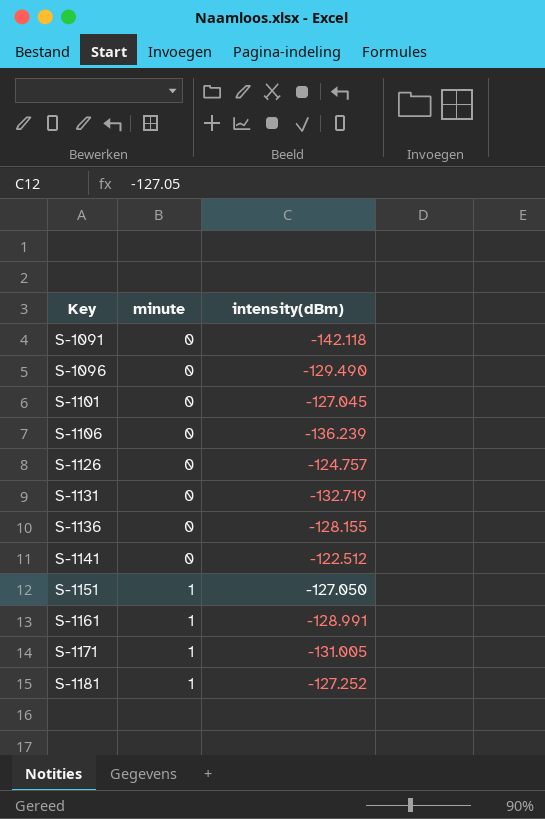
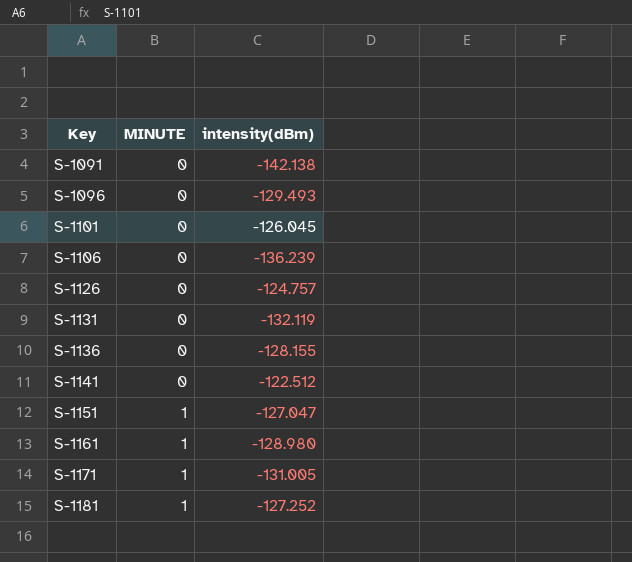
column name: minute -> MINUTE
S-1091 | intensity(dBm): -142.118 -> -142.138
S-1096 | intensity(dBm): -129.490 -> -129.493
S-1101 | intensity(dBm): -127.045 -> -126.045
S-1131 | intensity(dBm): -132.719 -> -132.119
S-1151 | intensity(dBm): -127.050 -> -127.047
S-1161 | intensity(dBm): -128.991 -> -128.980

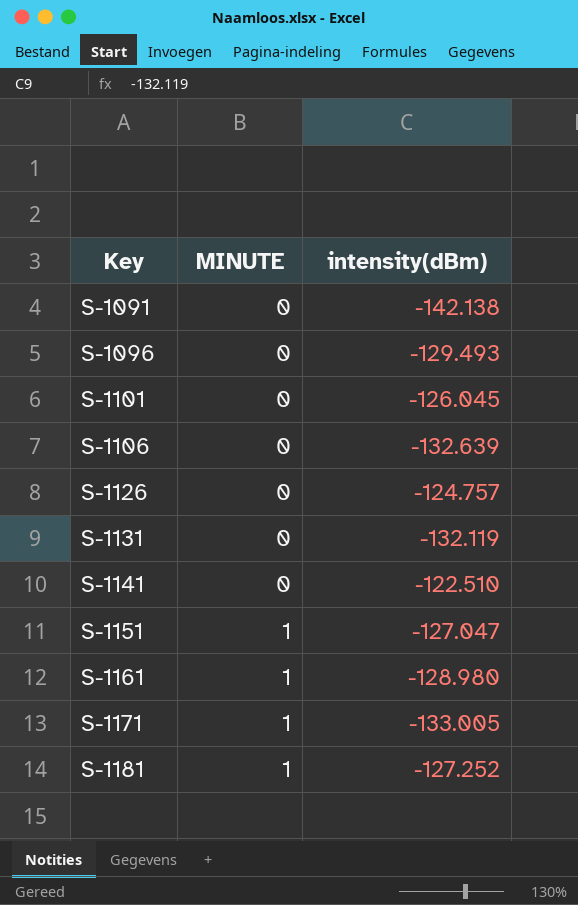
row S-1136: 0 | -128.155 -> none
S-1106 | intensity(dBm): -136.239 -> -132.639
S-1141 | intensity(dBm): -122.512 -> -122.510
S-1171 | intensity(dBm): -131.005 -> -133.005

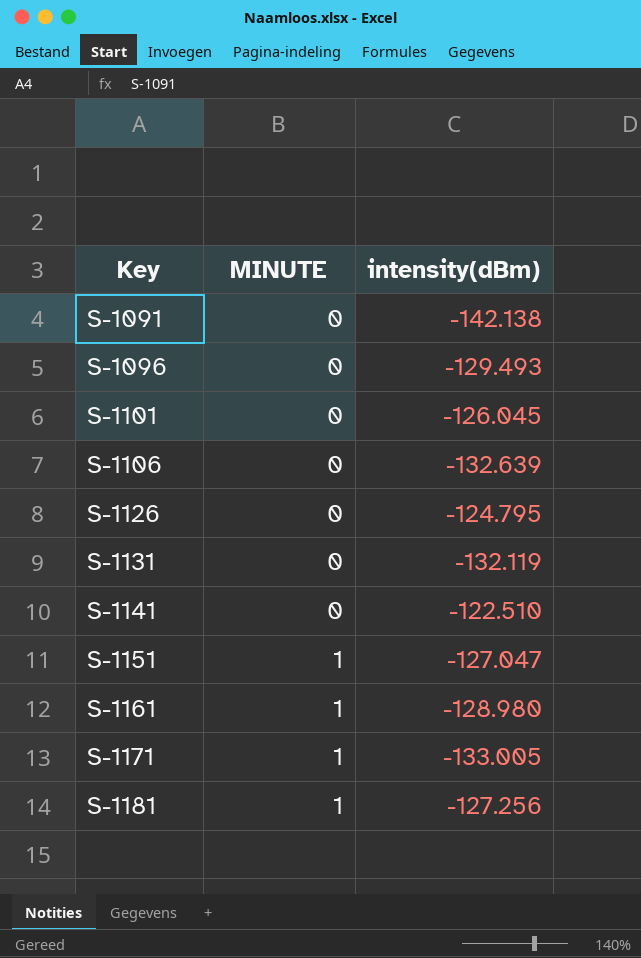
S-1126 | intensity(dBm): -124.757 -> -124.795
S-1181 | intensity(dBm): -127.252 -> -127.256

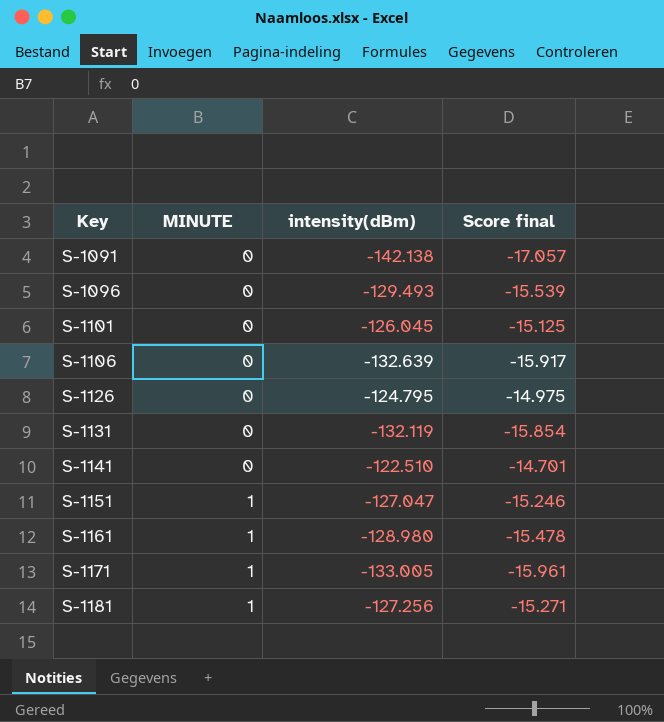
column Score final | formula: none -> [intensity(dBm)] * 0.12

